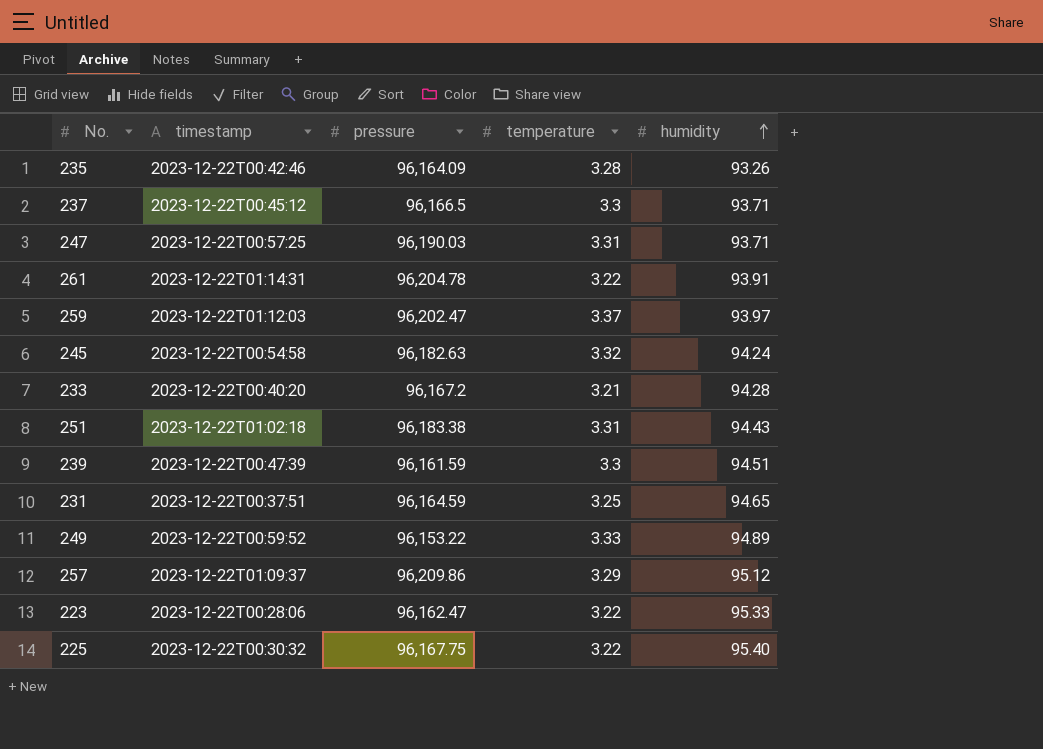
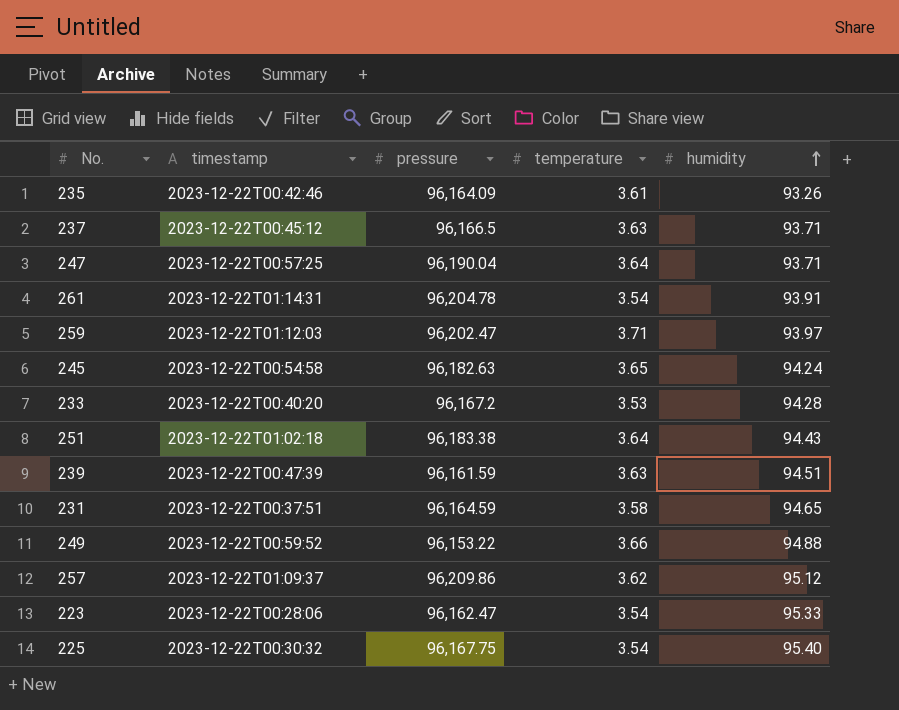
235 | temperature: 3.28 -> 3.61
237 | temperature: 3.3 -> 3.63
247 | pressure: 96,190.03 -> 96,190.04
247 | temperature: 3.31 -> 3.64
261 | temperature: 3.22 -> 3.54
259 | temperature: 3.37 -> 3.71
245 | temperature: 3.32 -> 3.65
233 | temperature: 3.21 -> 3.53
251 | temperature: 3.31 -> 3.64
239 | temperature: 3.3 -> 3.63
231 | temperature: 3.25 -> 3.58
249 | temperature: 3.33 -> 3.66
249 | humidity: 94.89 -> 94.88
257 | temperature: 3.29 -> 3.62
223 | temperature: 3.22 -> 3.54
225 | temperature: 3.22 -> 3.54

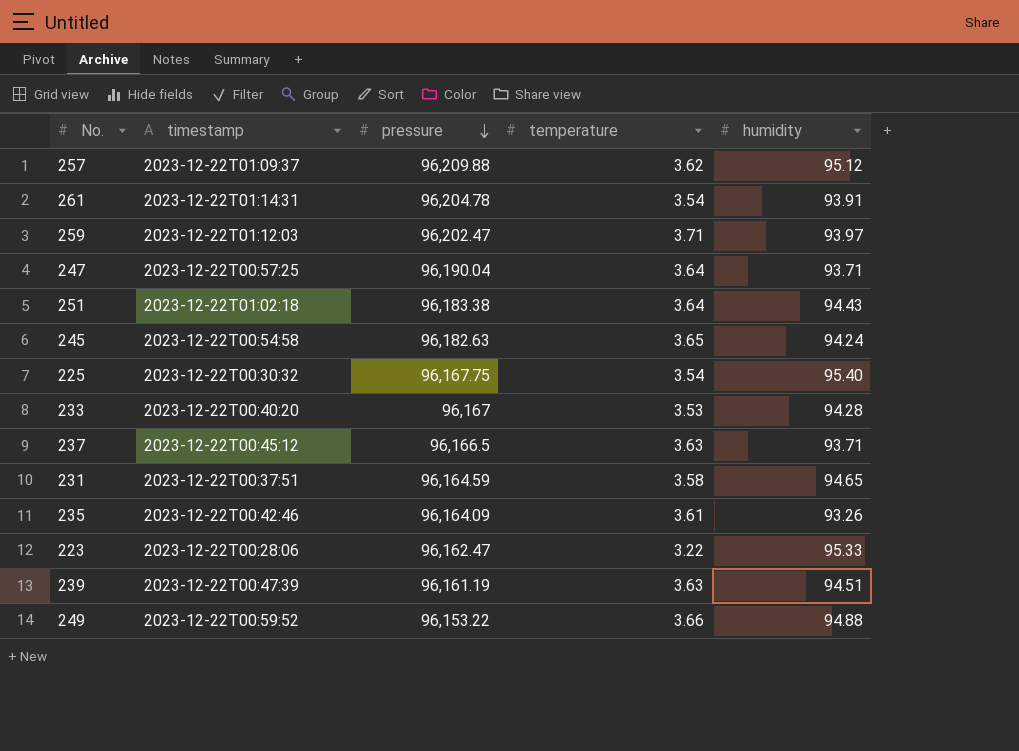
row order: humidity ascending -> pressure descending
257 | pressure: 96,209.86 -> 96,209.88
233 | pressure: 96,167.2 -> 96,167
223 | temperature: 3.54 -> 3.22
239 | pressure: 96,161.59 -> 96,161.19

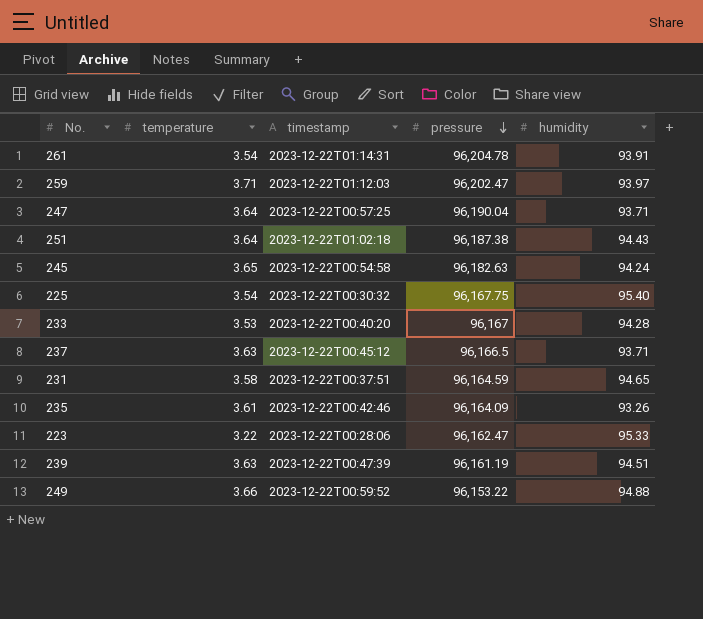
column temperature | position: 4 -> 2
row 257: 2023-12-22T01:09:37 | 96,209.88 | 3.62 | 95.12 -> none
251 | pressure: 96,183.38 -> 96,187.38

